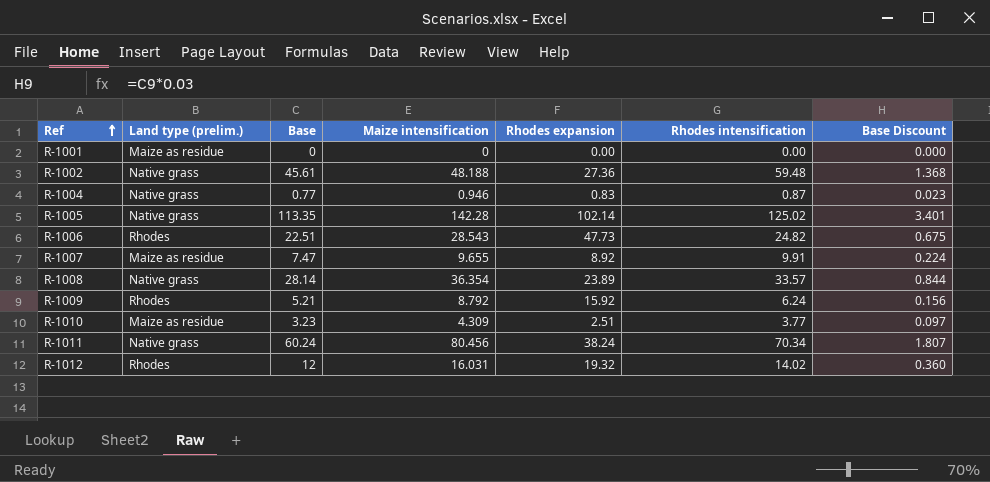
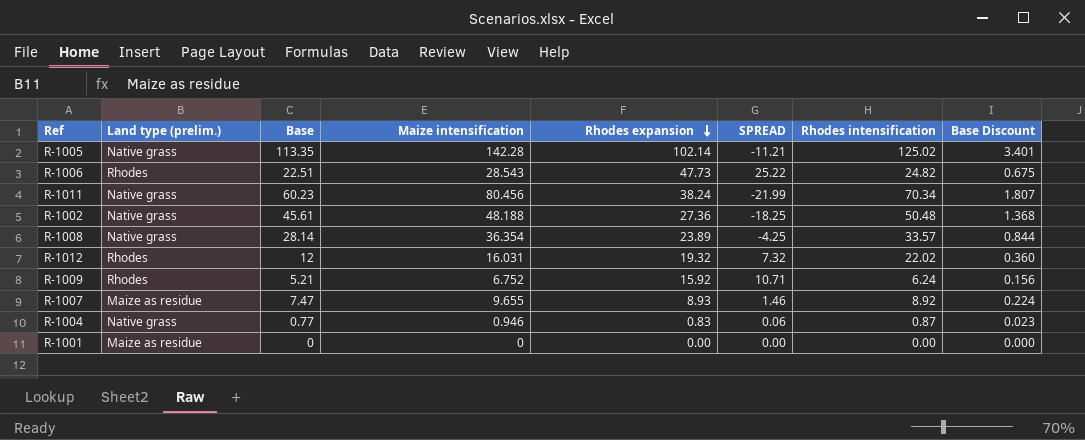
row order: Ref ascending -> Rhodes expansion descending
column SPREAD | formula: none -> [Rhodes expansion] - [Base]
row R-1010: Maize as residue | 3.23 | 4.309 | 2.51 | 3.77 | 0.097 -> none
R-1011 | Base: 60.24 -> 60.23
R-1002 | Rhodes intensification: 59.48 -> 50.48
R-1012 | Rhodes intensification: 14.02 -> 22.02
R-1009 | Maize intensification: 8.792 -> 6.752
R-1007 | Rhodes expansion: 8.92 -> 8.93
R-1007 | Rhodes intensification: 9.91 -> 8.92

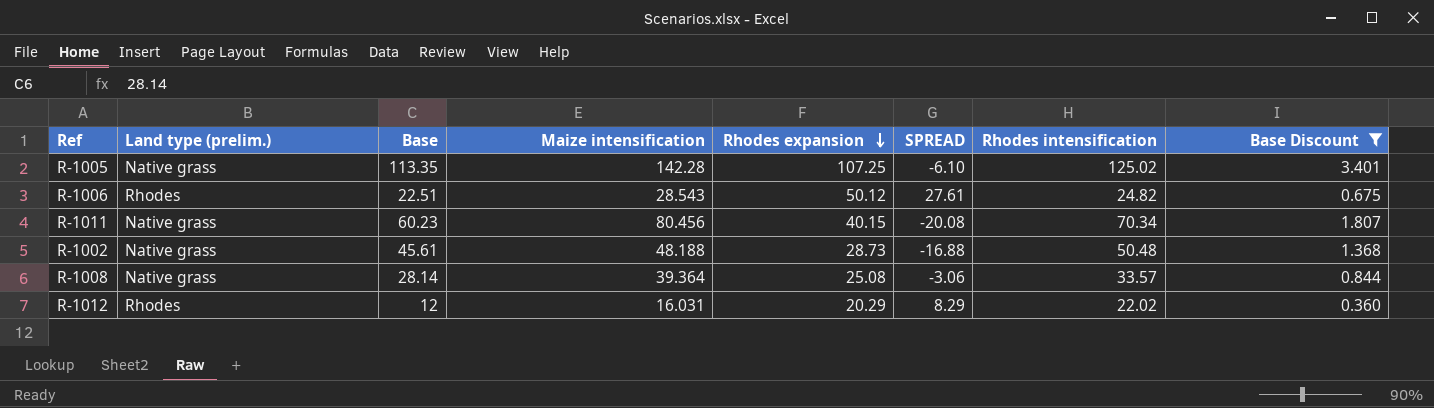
filter: none -> Base Discount >= 0.360
R-1005 | Rhodes expansion: 102.14 -> 107.25
R-1005 | SPREAD: -11.21 -> -6.10
R-1006 | Rhodes expansion: 47.73 -> 50.12
R-1006 | SPREAD: 25.22 -> 27.61
R-1011 | Rhodes expansion: 38.24 -> 40.15
R-1011 | SPREAD: -21.99 -> -20.08
R-1002 | Rhodes expansion: 27.36 -> 28.73
R-1002 | SPREAD: -18.25 -> -16.88
R-1008 | Maize intensification: 36.354 -> 39.364
R-1008 | Rhodes expansion: 23.89 -> 25.08
R-1008 | SPREAD: -4.25 -> -3.06
R-1012 | Rhodes expansion: 19.32 -> 20.29
R-1012 | SPREAD: 7.32 -> 8.29

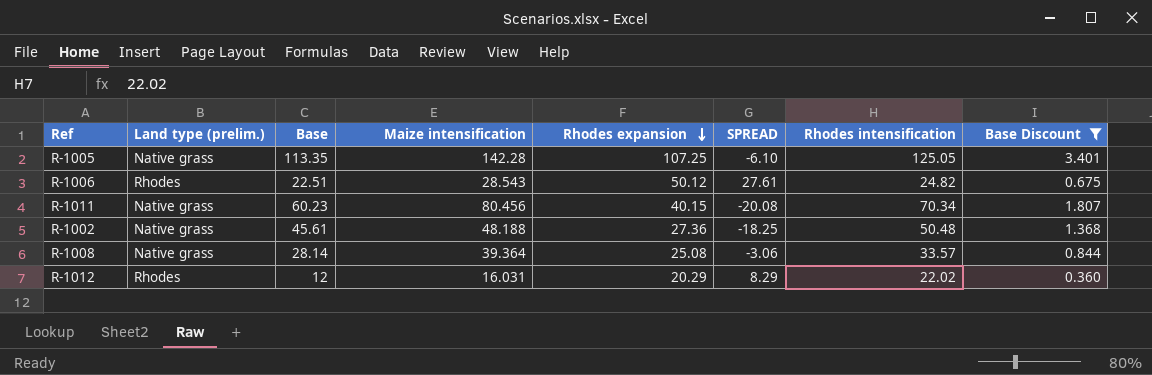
R-1005 | Rhodes intensification: 125.02 -> 125.05
R-1002 | Rhodes expansion: 28.73 -> 27.36
R-1002 | SPREAD: -16.88 -> -18.25

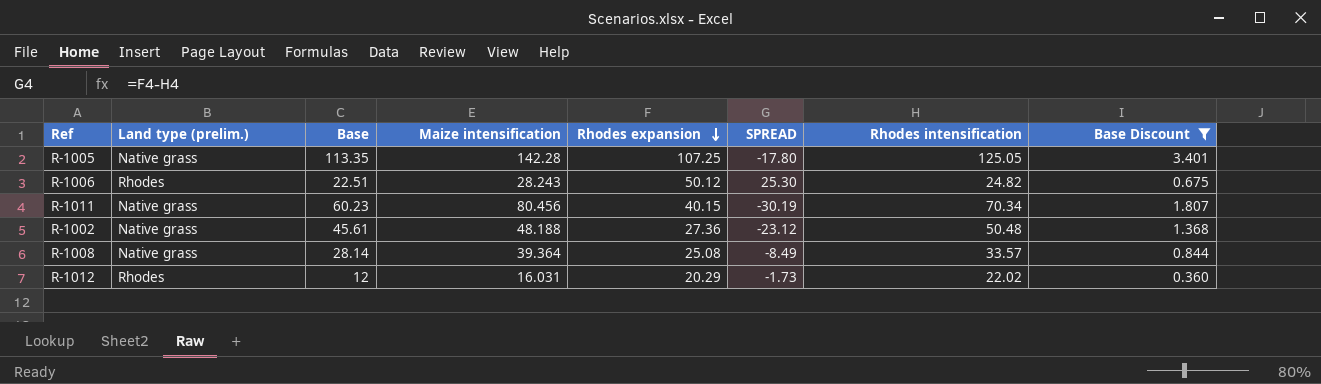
column SPREAD | formula: [Rhodes expansion] - [Base] -> [Rhodes expansion] - [Rhodes intensification]
R-1006 | Maize intensification: 28.543 -> 28.243

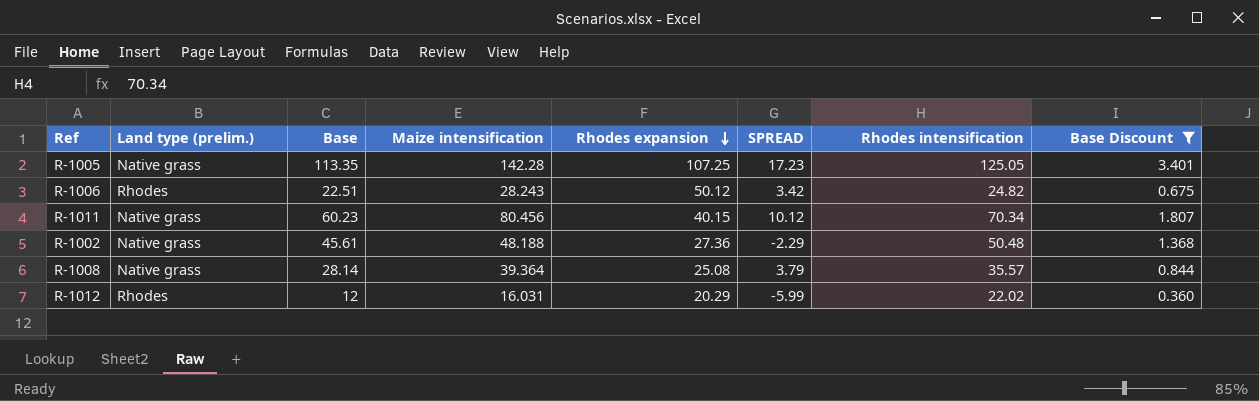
column SPREAD | formula: [Rhodes expansion] - [Rhodes intensification] -> [Maize intensification] - [Rhodes intensification]
R-1008 | Rhodes intensification: 33.57 -> 35.57

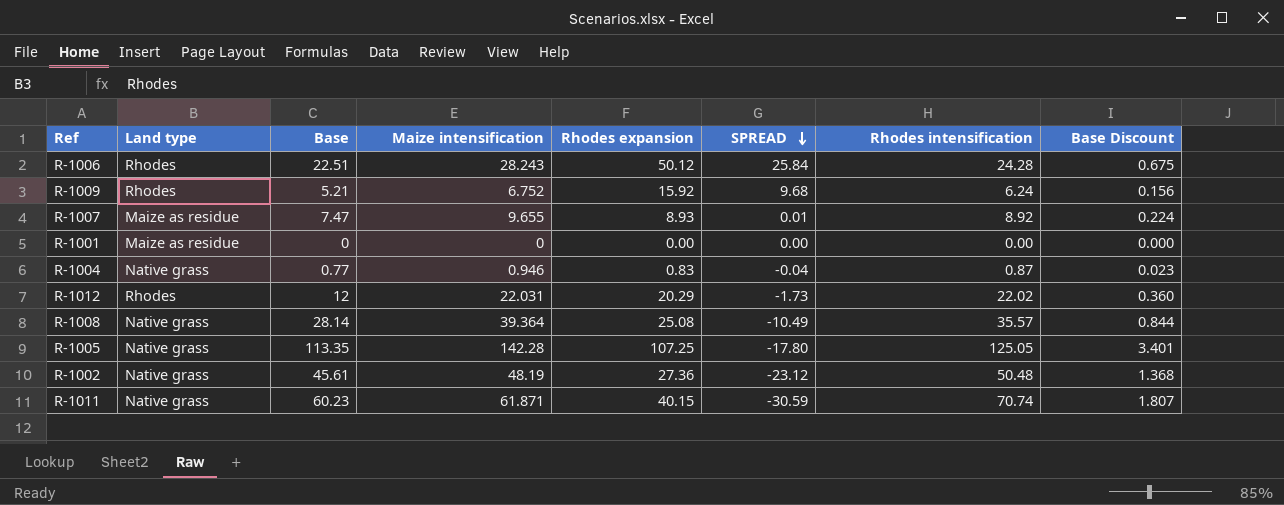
filter: Base Discount >= 0.360 -> none
row order: Rhodes expansion descending -> SPREAD descending
column name: Land type (prelim.) -> Land type
column SPREAD | formula: [Maize intensification] - [Rhodes intensification] -> [Rhodes expansion] - [Rhodes intensification]
R-1006 | Rhodes intensification: 24.82 -> 24.28
R-1012 | Maize intensification: 16.031 -> 22.031
R-1002 | Maize intensification: 48.188 -> 48.19
R-1011 | Maize intensification: 80.456 -> 61.871
R-1011 | Rhodes intensification: 70.34 -> 70.74

